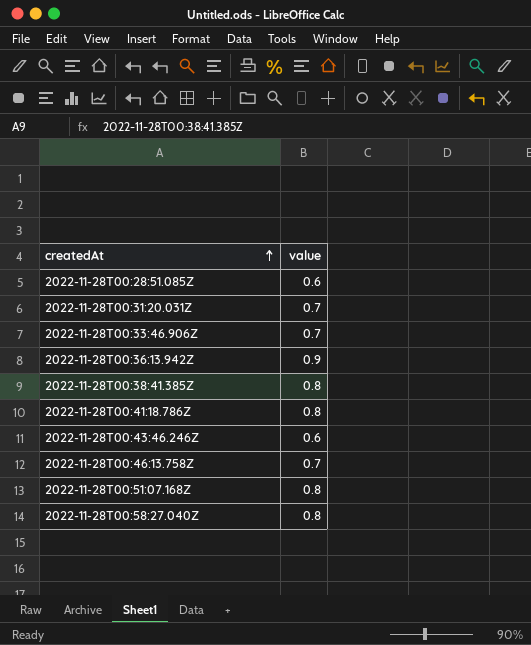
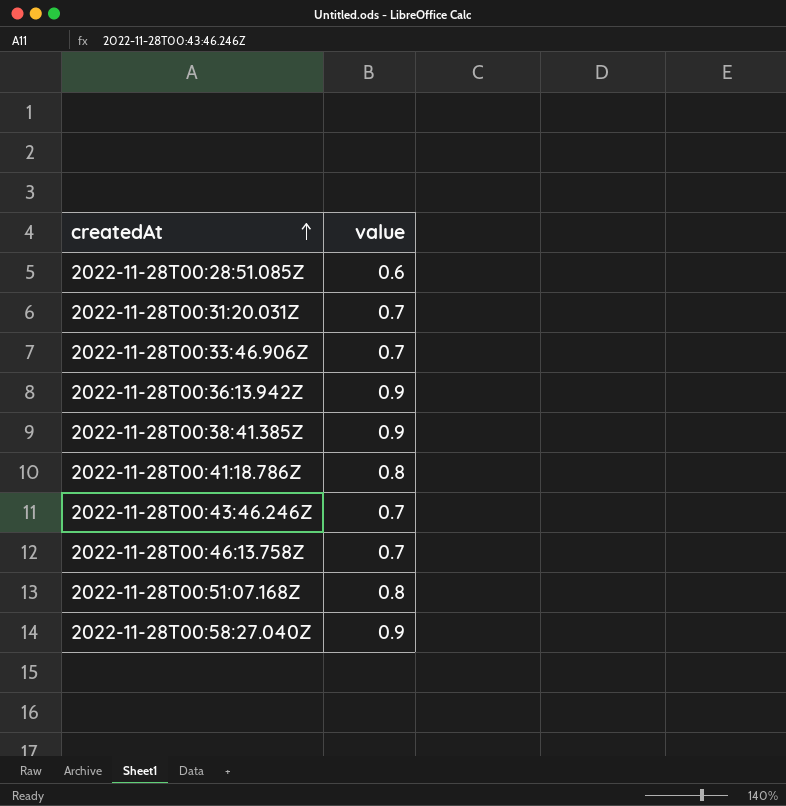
2022-11-28T00:38:41.385Z | value: 0.8 -> 0.9
2022-11-28T00:43:46.246Z | value: 0.6 -> 0.7
2022-11-28T00:58:27.040Z | value: 0.8 -> 0.9

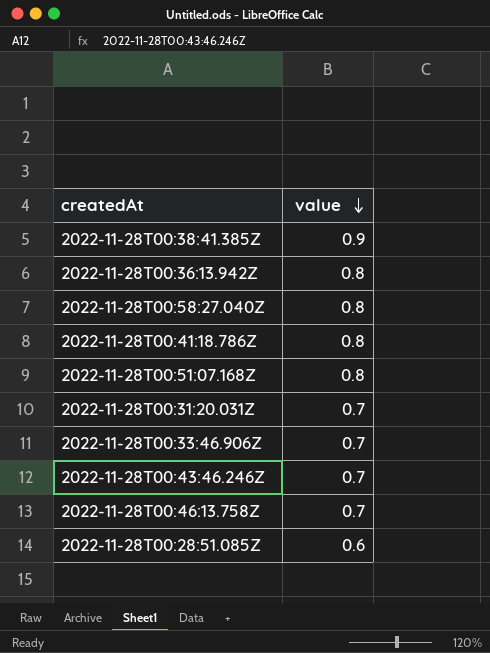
row order: createdAt ascending -> value descending
2022-11-28T00:36:13.942Z | value: 0.9 -> 0.8
2022-11-28T00:58:27.040Z | value: 0.9 -> 0.8

